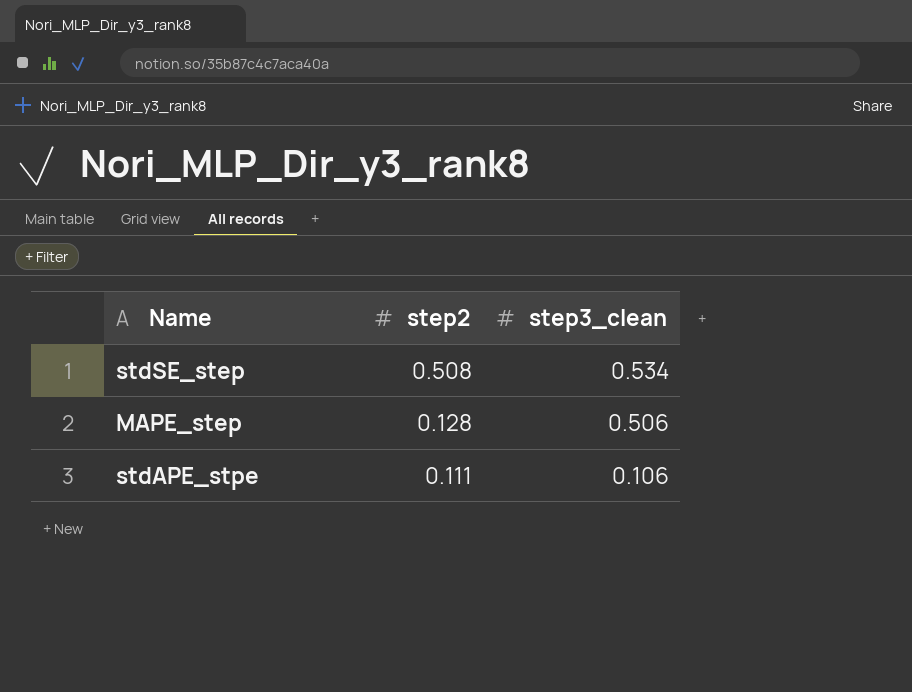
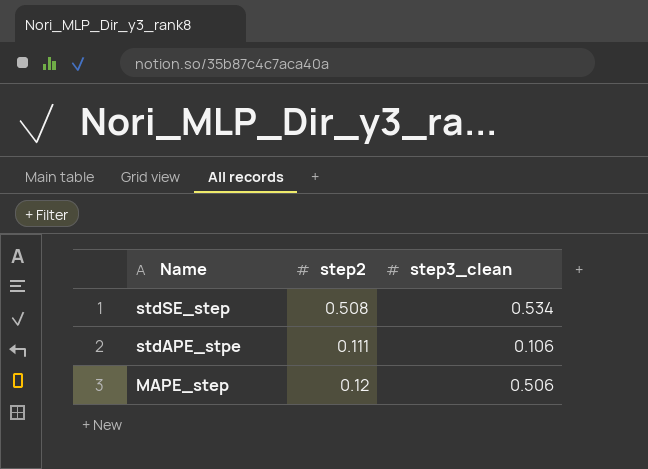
row order: step2 descending -> Name descending
MAPE_step | step2: 0.128 -> 0.12

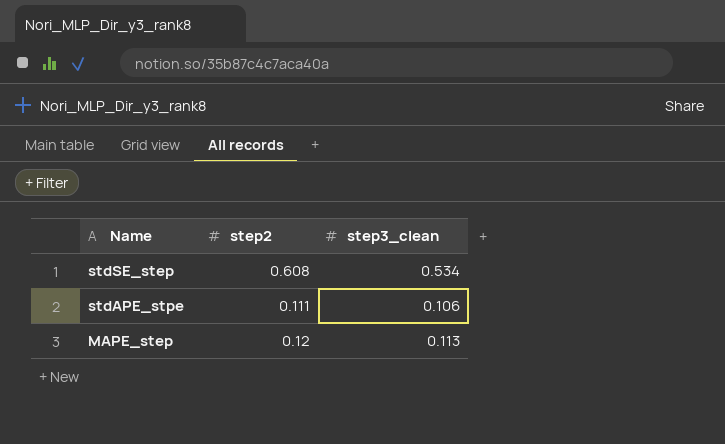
stdSE_step | step2: 0.508 -> 0.608
MAPE_step | step3_clean: 0.506 -> 0.113

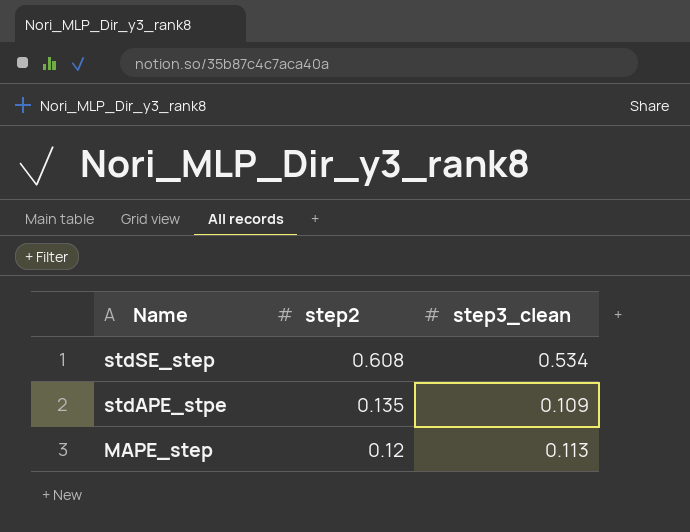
stdAPE_stpe | step2: 0.111 -> 0.135
stdAPE_stpe | step3_clean: 0.106 -> 0.109

